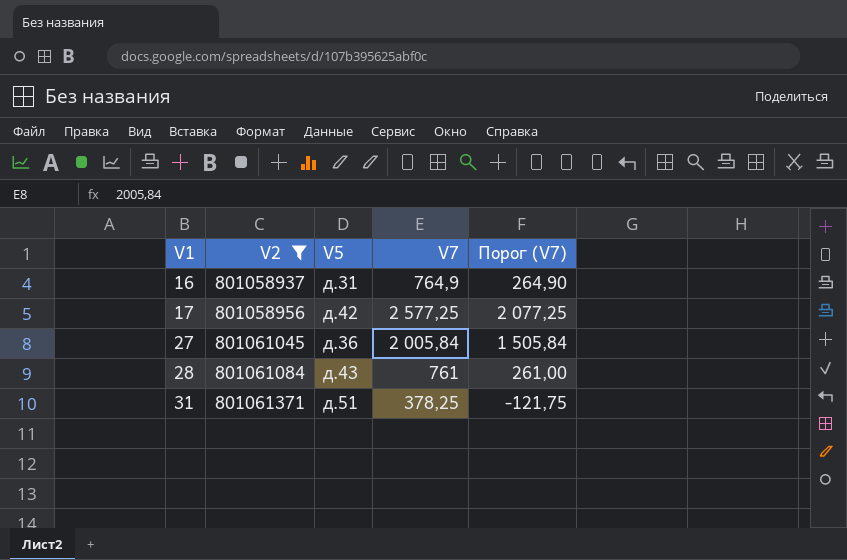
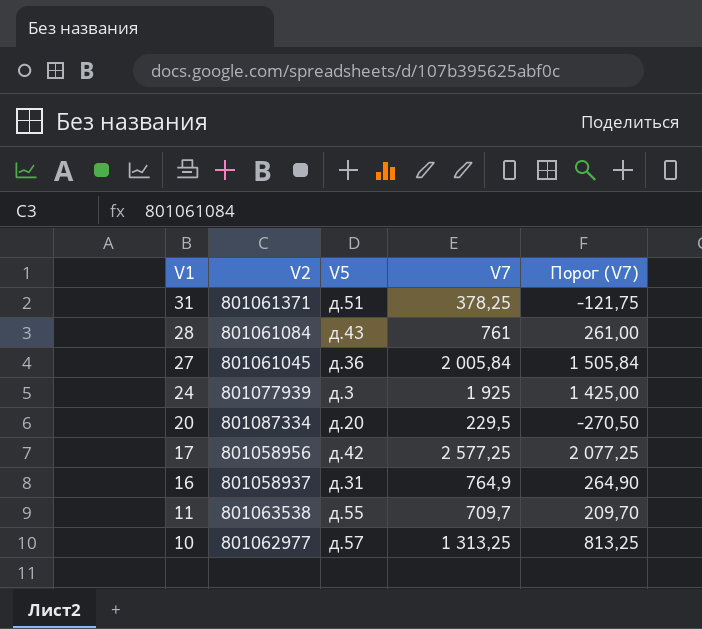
filter: V2 <= 801061371 -> none
row order: V1 ascending -> V1 descending

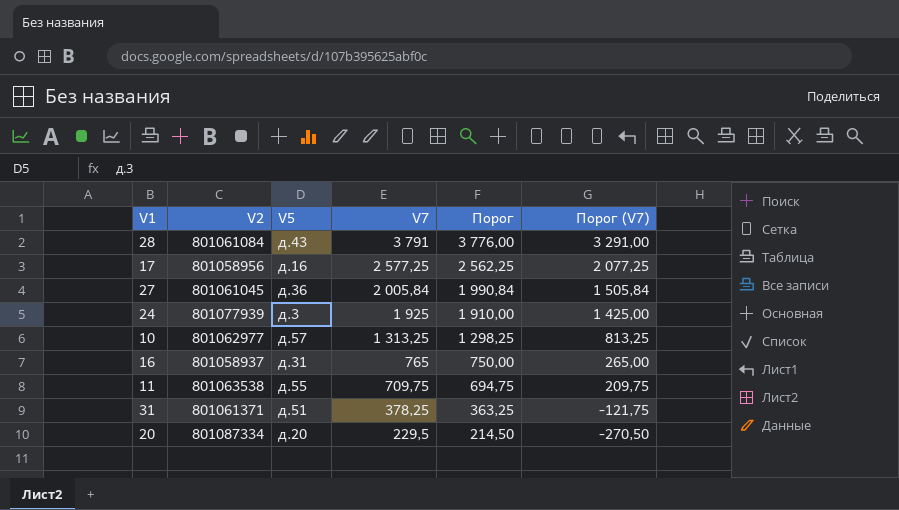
row order: V1 descending -> V7 descending
column Порог | formula: none -> [V7] - 15
28 | V7: 761 -> 3 791
28 | Порог (V7): 261,00 -> 3 291,00
17 | V5: д.42 -> д.16
16 | V7: 764,9 -> 765
16 | Порог (V7): 264,90 -> 265,00
11 | V7: 709,7 -> 709,75
11 | Порог (V7): 209,70 -> 209,75

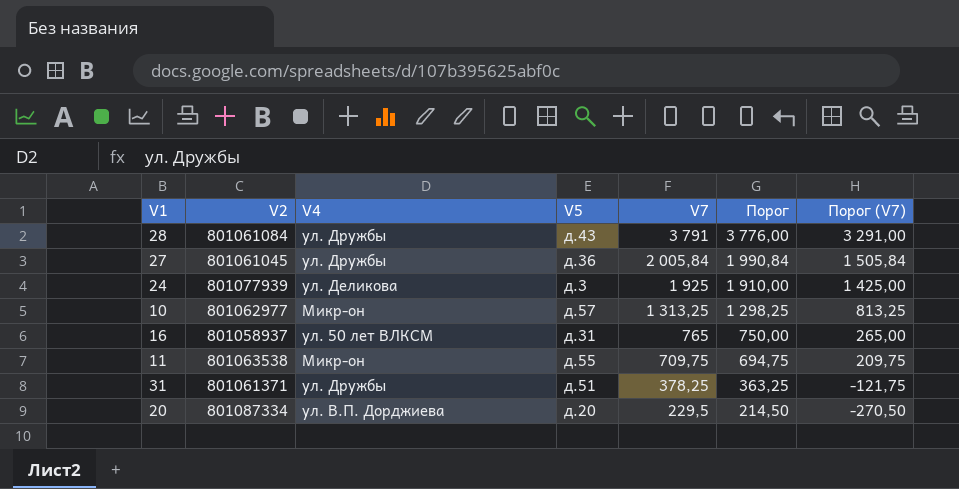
column V4 | position: none -> 3
row 17: 801058956 | д.16 | 2 577,25 | 2 562,25 | 2 077,25 -> none

